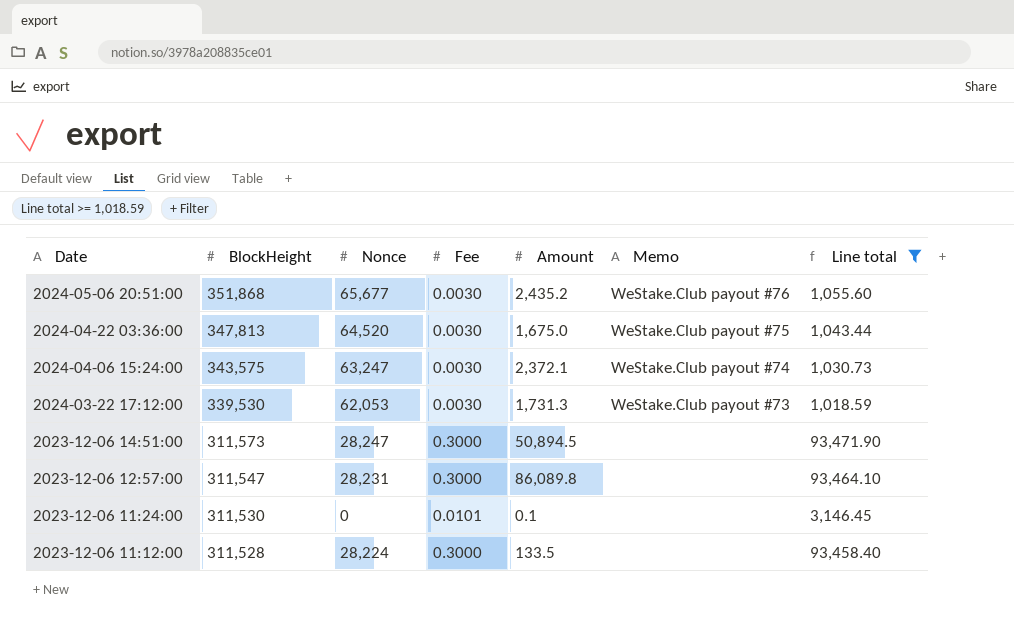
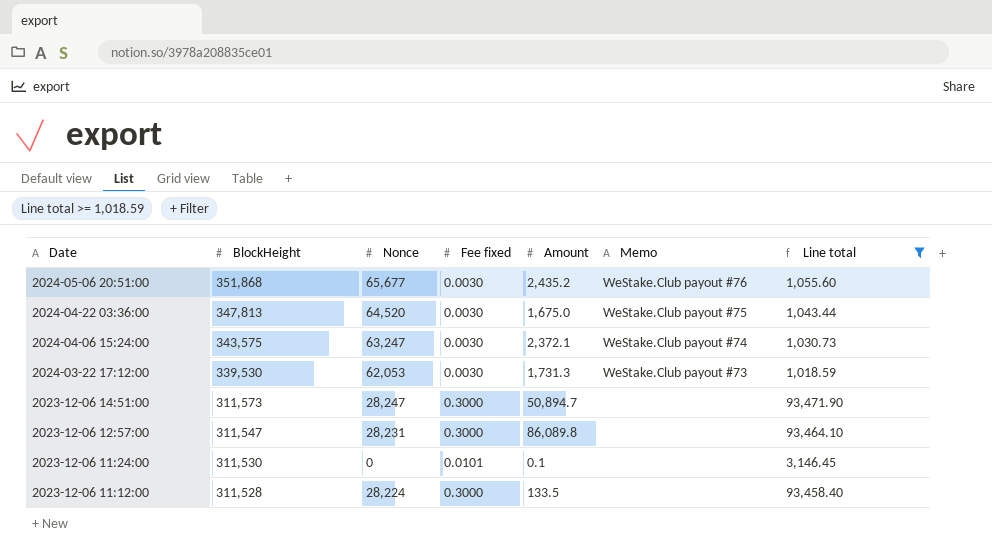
column name: Fee -> Fee fixed
2023-12-06 14:51:00 | Amount: 50,894.5 -> 50,894.7

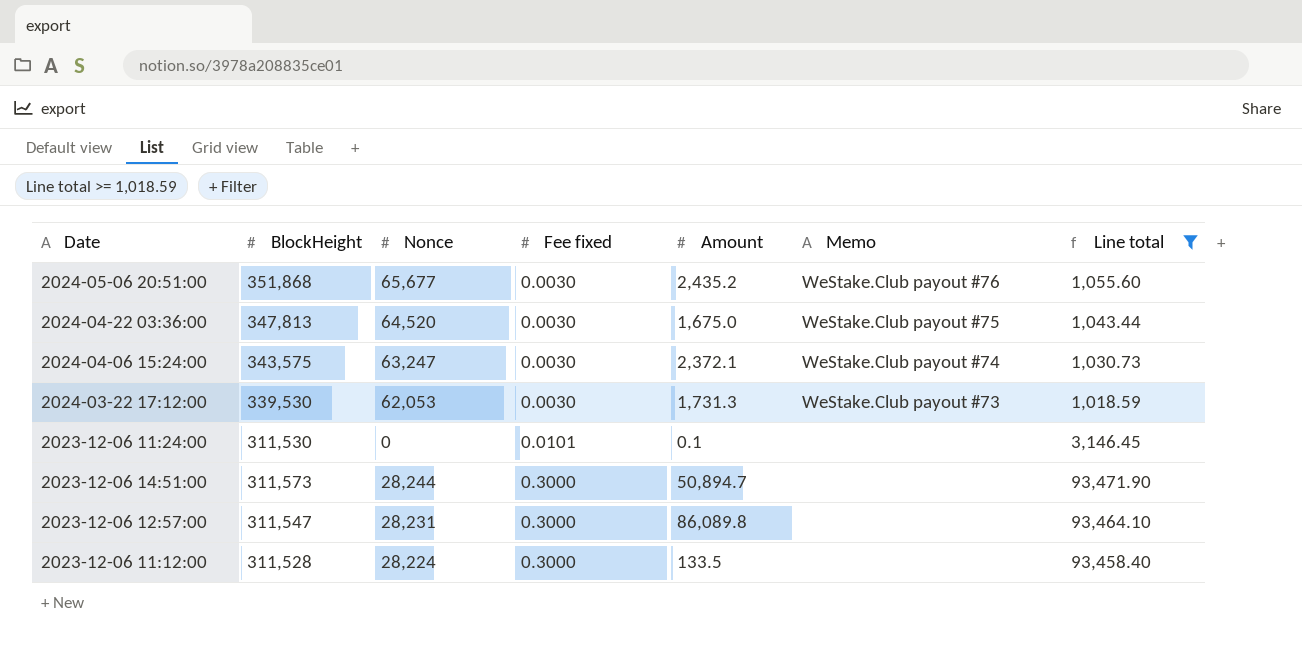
row order: Date descending -> Fee fixed ascending
2023-12-06 14:51:00 | Nonce: 28,247 -> 28,244

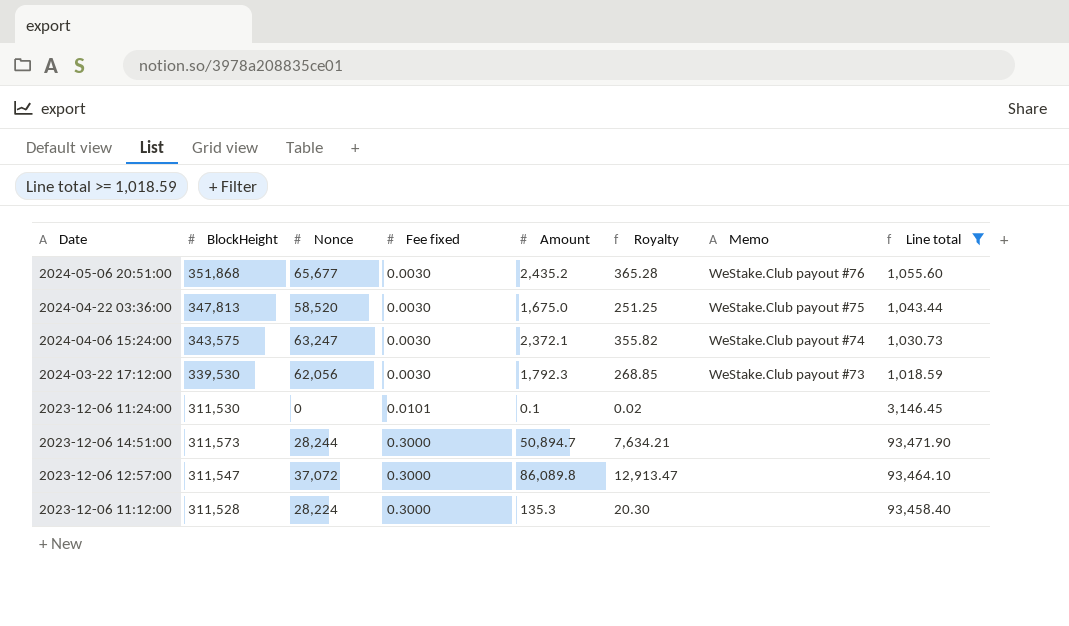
column Royalty | formula: none -> [Amount] * 0.15
2024-04-22 03:36:00 | Nonce: 64,520 -> 58,520
2024-03-22 17:12:00 | Nonce: 62,053 -> 62,056
2024-03-22 17:12:00 | Amount: 1,731.3 -> 1,792.3
2023-12-06 12:57:00 | Nonce: 28,231 -> 37,072
2023-12-06 11:12:00 | Amount: 133.5 -> 135.3

